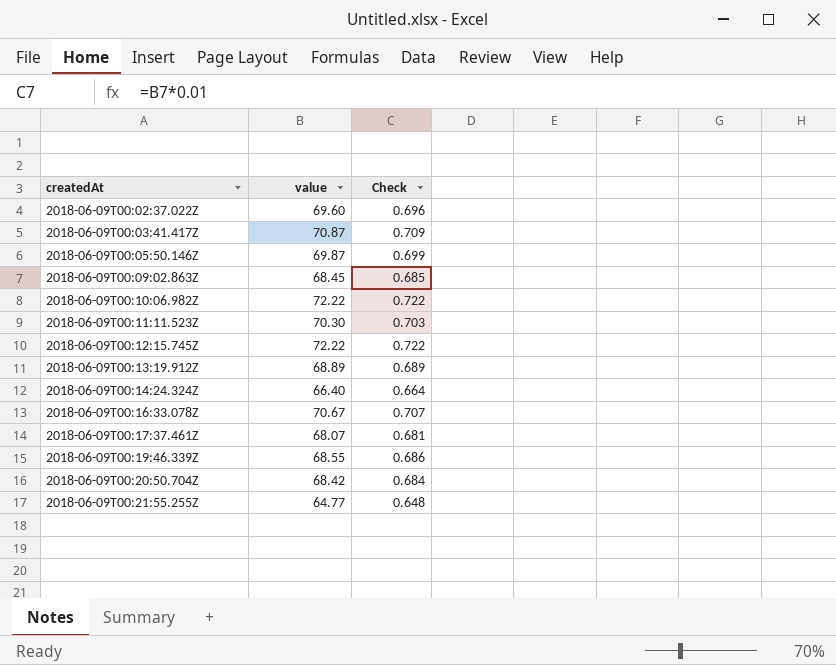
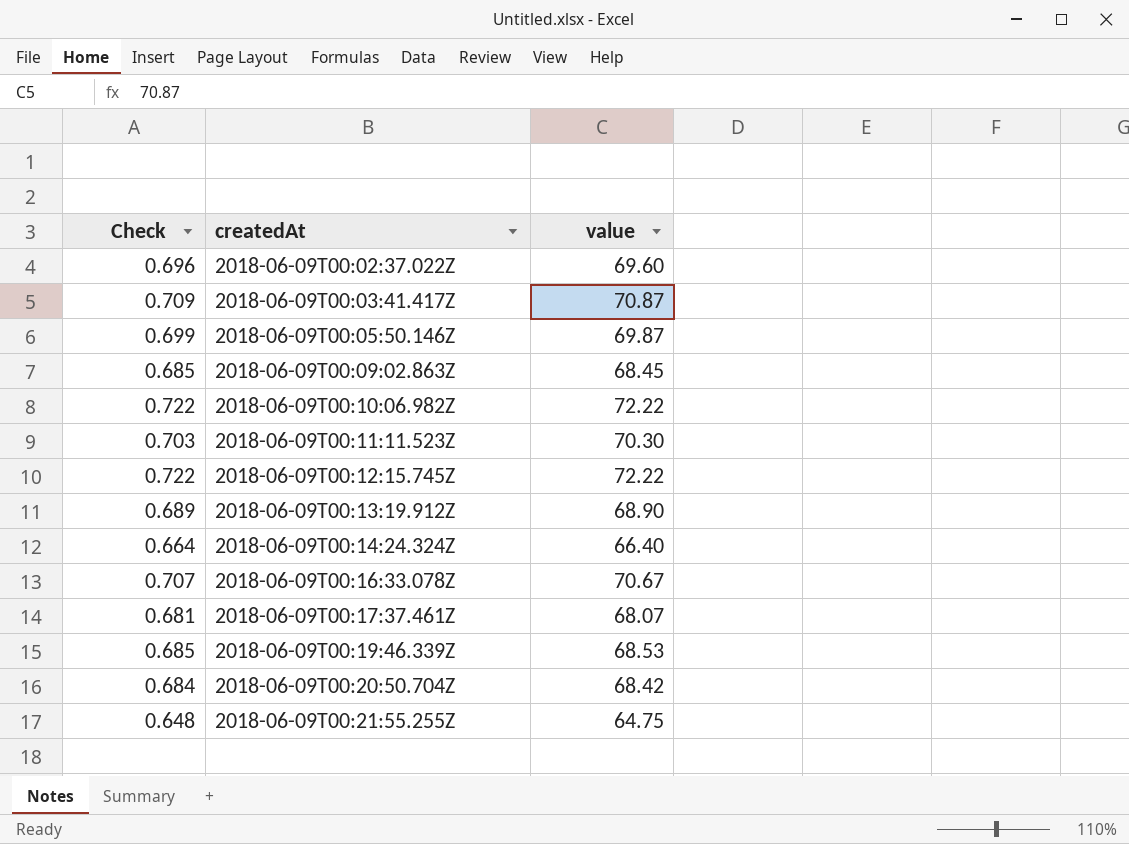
column Check | position: 3 -> 1
2018-06-09T00:13:19.912Z | value: 68.89 -> 68.90
2018-06-09T00:19:46.339Z | Check: 0.686 -> 0.685
2018-06-09T00:19:46.339Z | value: 68.55 -> 68.53
2018-06-09T00:21:55.255Z | value: 64.77 -> 64.75

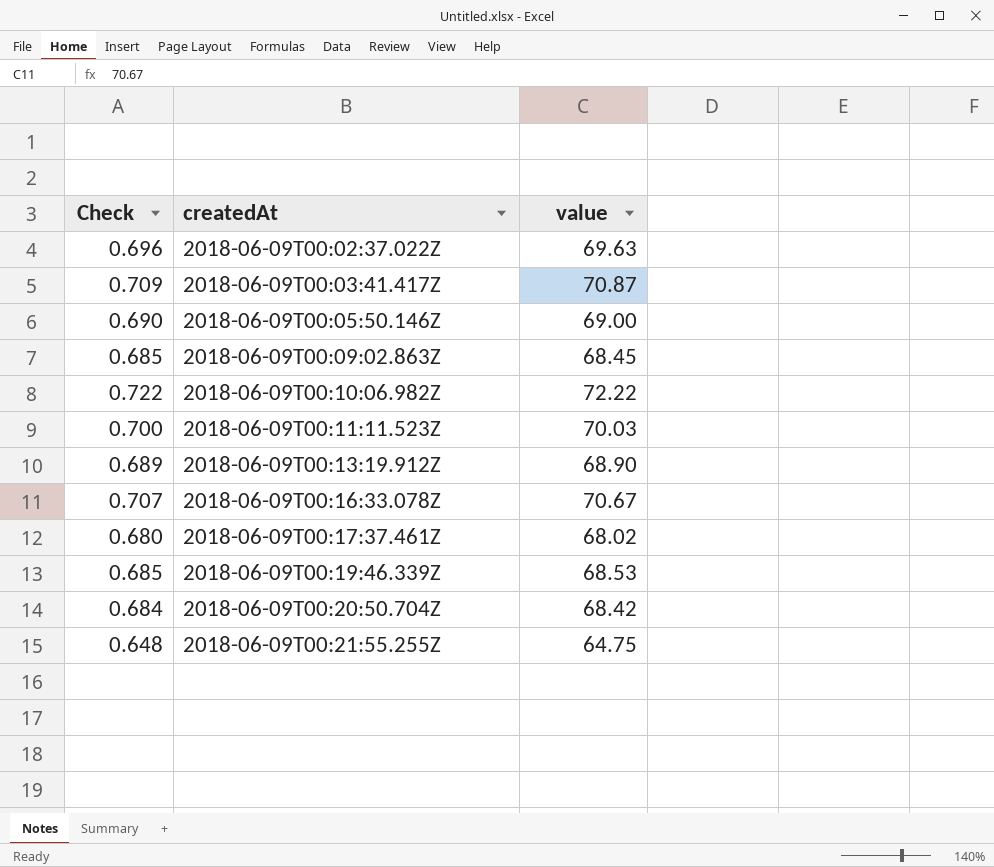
row 2018-06-09T00:12:15.745Z: 0.722 | 72.22 -> none
row 2018-06-09T00:14:24.324Z: 0.664 | 66.40 -> none
2018-06-09T00:02:37.022Z | value: 69.60 -> 69.63
2018-06-09T00:05:50.146Z | Check: 0.699 -> 0.690
2018-06-09T00:05:50.146Z | value: 69.87 -> 69.00
2018-06-09T00:11:11.523Z | Check: 0.703 -> 0.700
2018-06-09T00:11:11.523Z | value: 70.30 -> 70.03
2018-06-09T00:17:37.461Z | Check: 0.681 -> 0.680
2018-06-09T00:17:37.461Z | value: 68.07 -> 68.02

